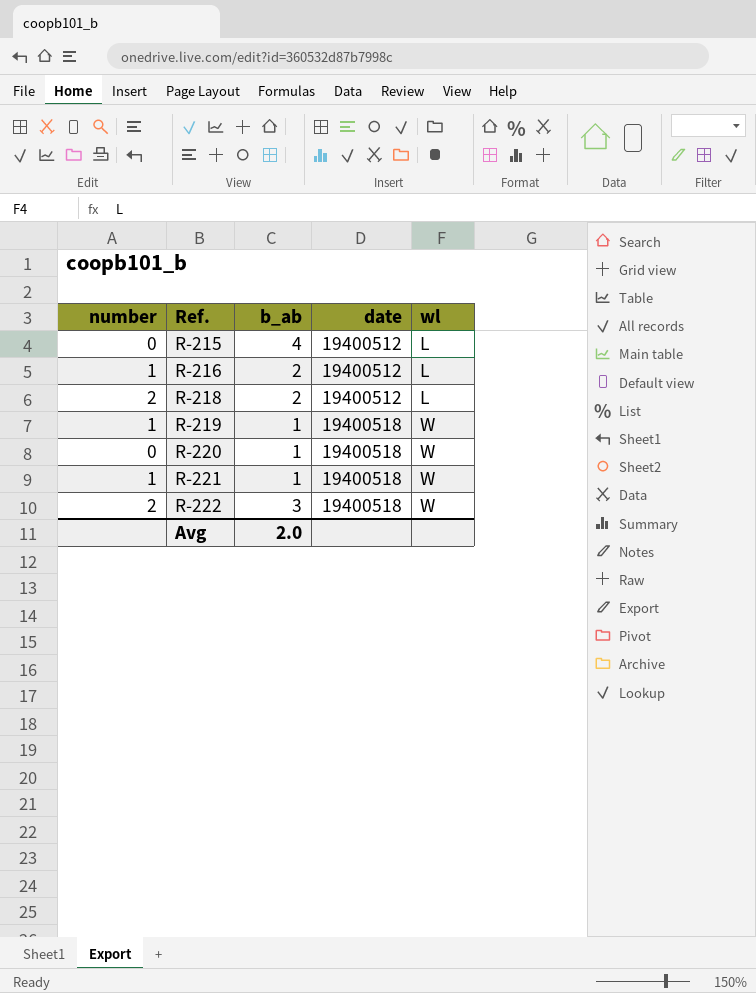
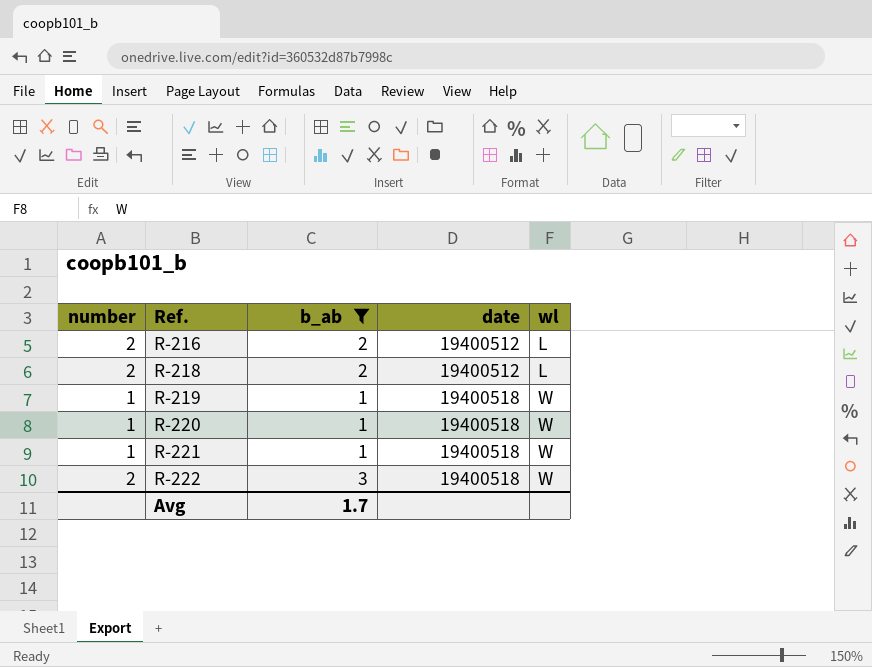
filter: none -> b_ab != 4
R-216 | number: 1 -> 2
R-220 | number: 0 -> 1
Avg | b_ab: 2.0 -> 1.7

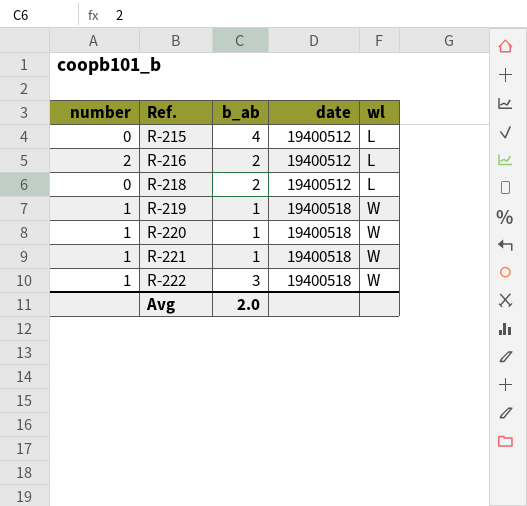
filter: b_ab != 4 -> none
R-218 | number: 2 -> 0
R-222 | number: 2 -> 1
Avg | b_ab: 1.7 -> 2.0

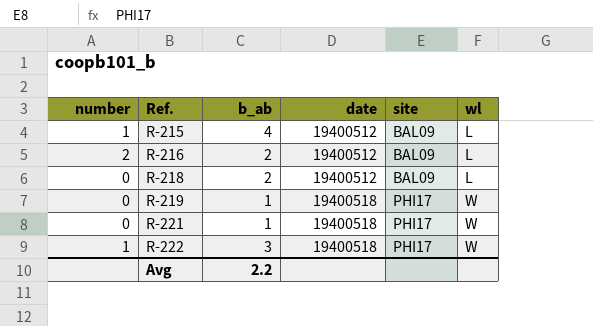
column site | position: none -> 5
row R-220: 1 | 1 | 19400518 | W -> none
R-215 | number: 0 -> 1
R-219 | number: 1 -> 0
R-221 | number: 1 -> 0
Avg | b_ab: 2.0 -> 2.2

